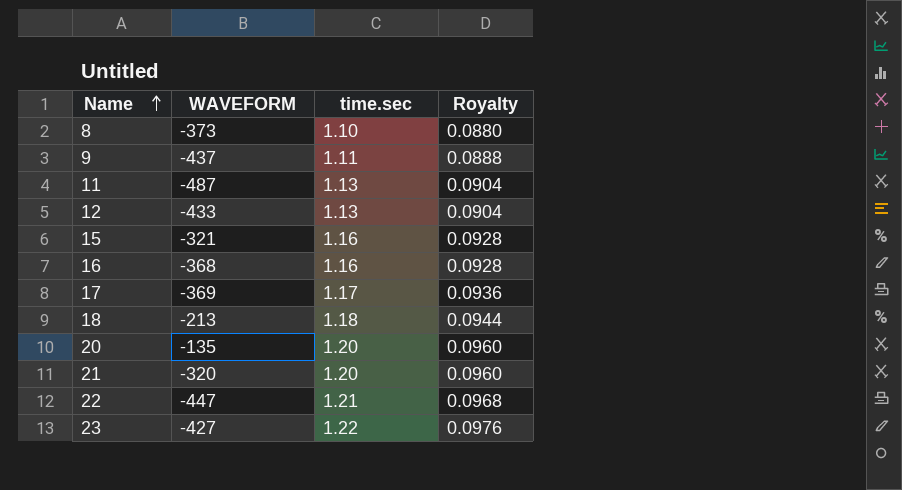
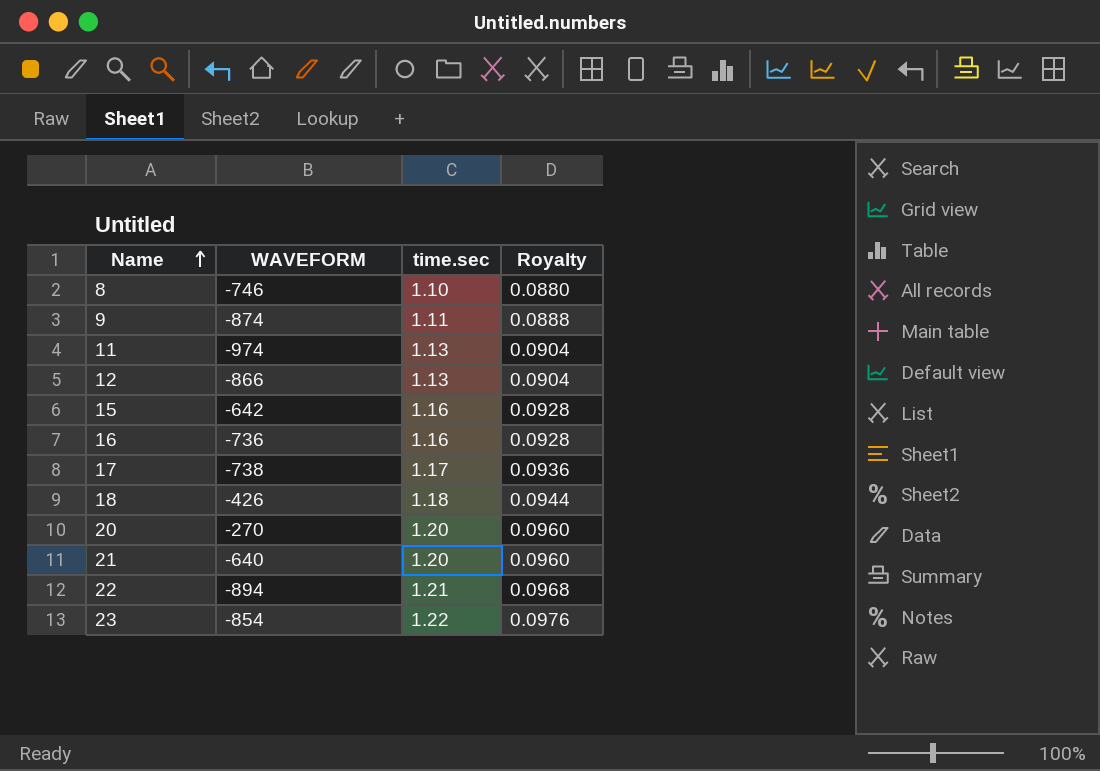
8 | WAVEFORM: -373 -> -746
9 | WAVEFORM: -437 -> -874
11 | WAVEFORM: -487 -> -974
12 | WAVEFORM: -433 -> -866
15 | WAVEFORM: -321 -> -642
16 | WAVEFORM: -368 -> -736
17 | WAVEFORM: -369 -> -738
18 | WAVEFORM: -213 -> -426
20 | WAVEFORM: -135 -> -270
21 | WAVEFORM: -320 -> -640
22 | WAVEFORM: -447 -> -894
23 | WAVEFORM: -427 -> -854

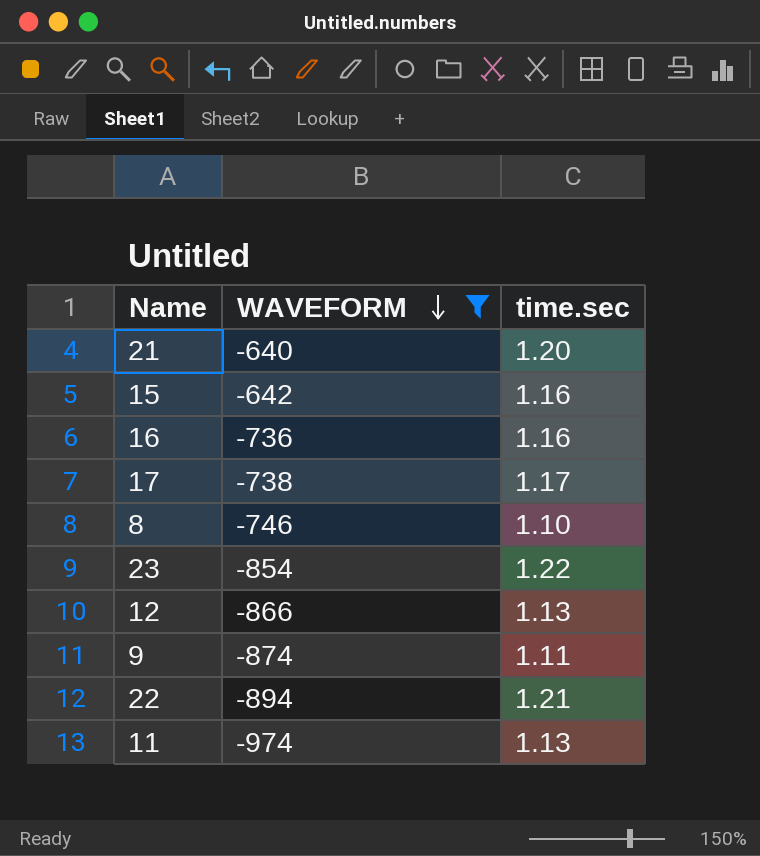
filter: none -> WAVEFORM <= -640
row order: Name ascending -> WAVEFORM descending
column Royalty | formula: [time.sec] * 0.08 -> none

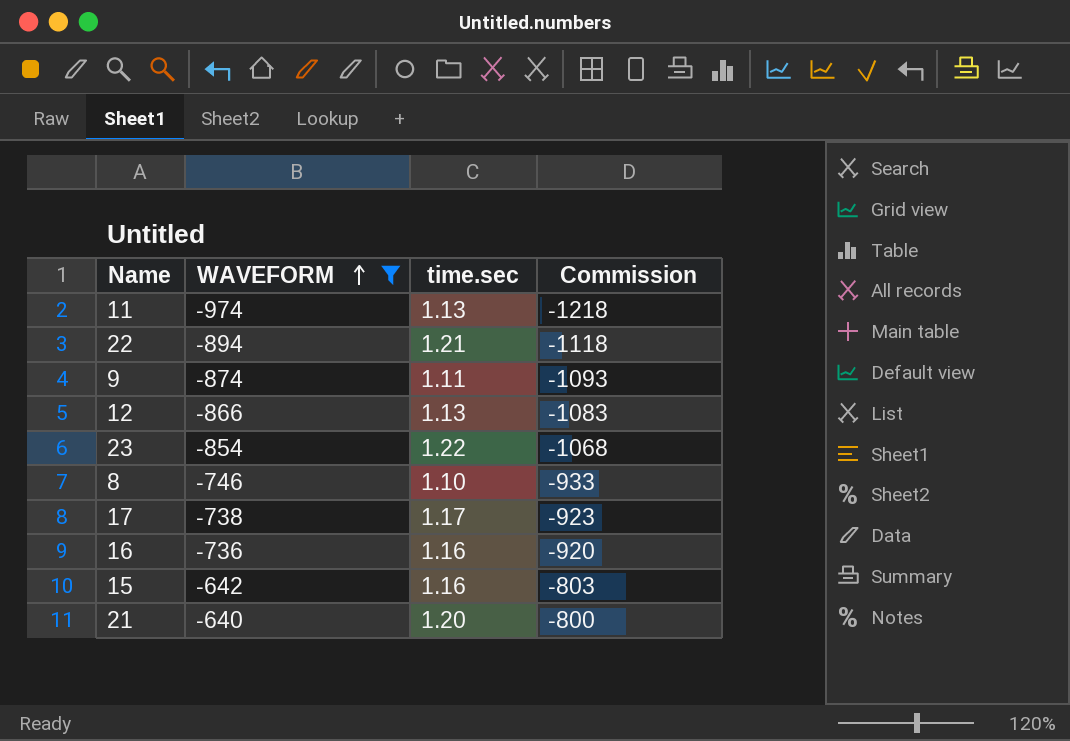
row order: WAVEFORM descending -> WAVEFORM ascending
column Commission | formula: none -> [WAVEFORM] * 1.25

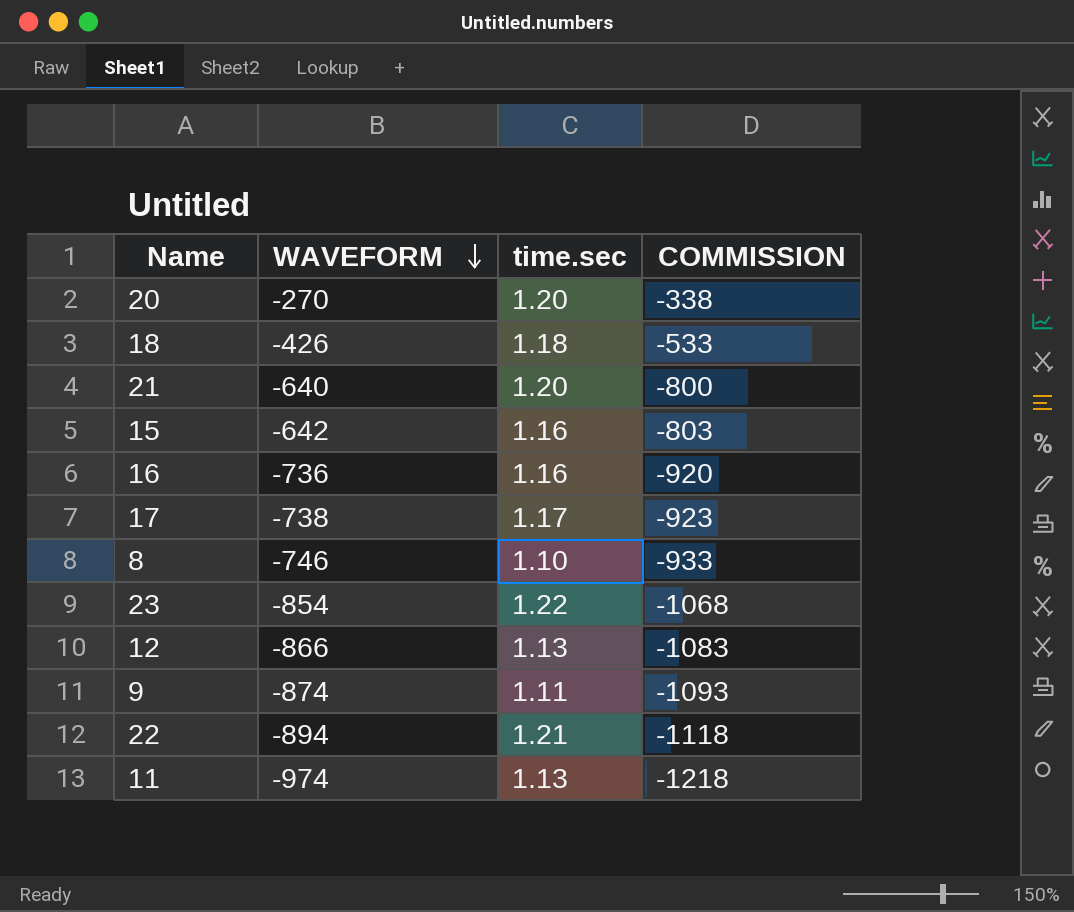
filter: WAVEFORM <= -640 -> none
row order: WAVEFORM ascending -> WAVEFORM descending
column name: Commission -> COMMISSION

